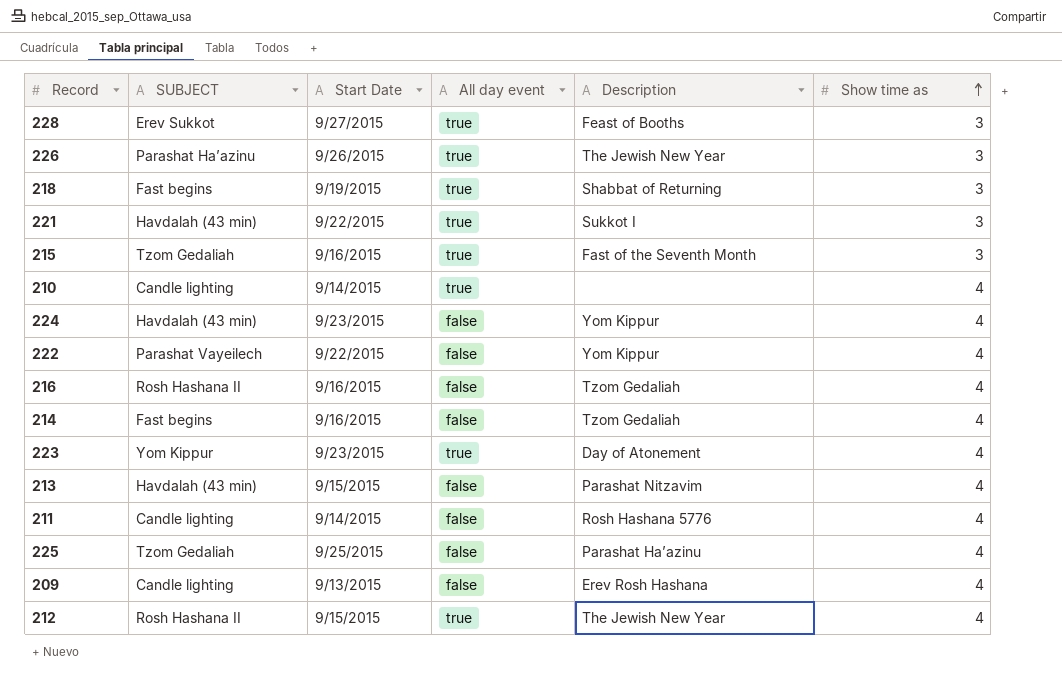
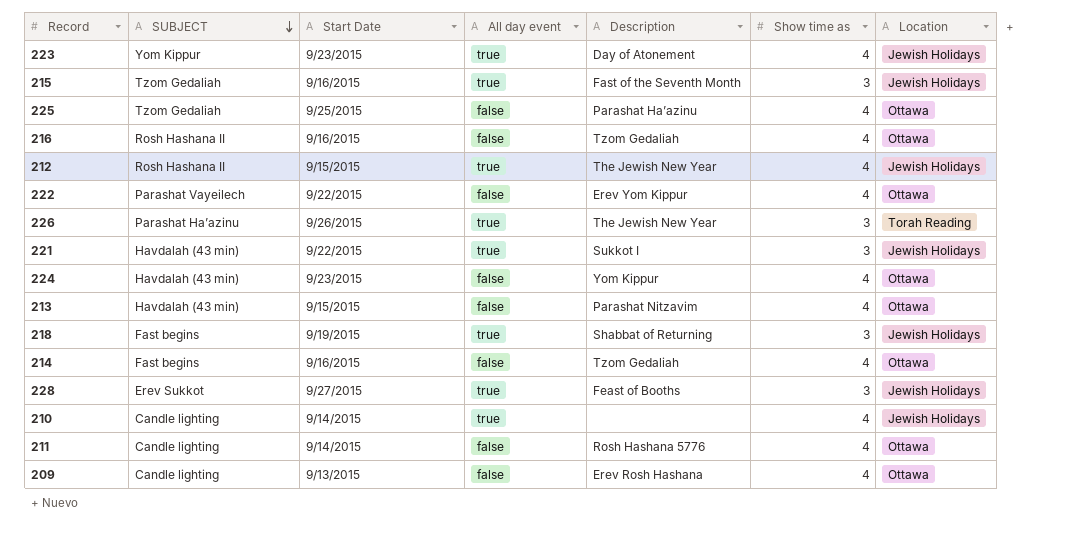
row order: Show time as ascending -> SUBJECT descending
column Location | position: none -> 7
222 | Description: Yom Kippur -> Erev Yom Kippur

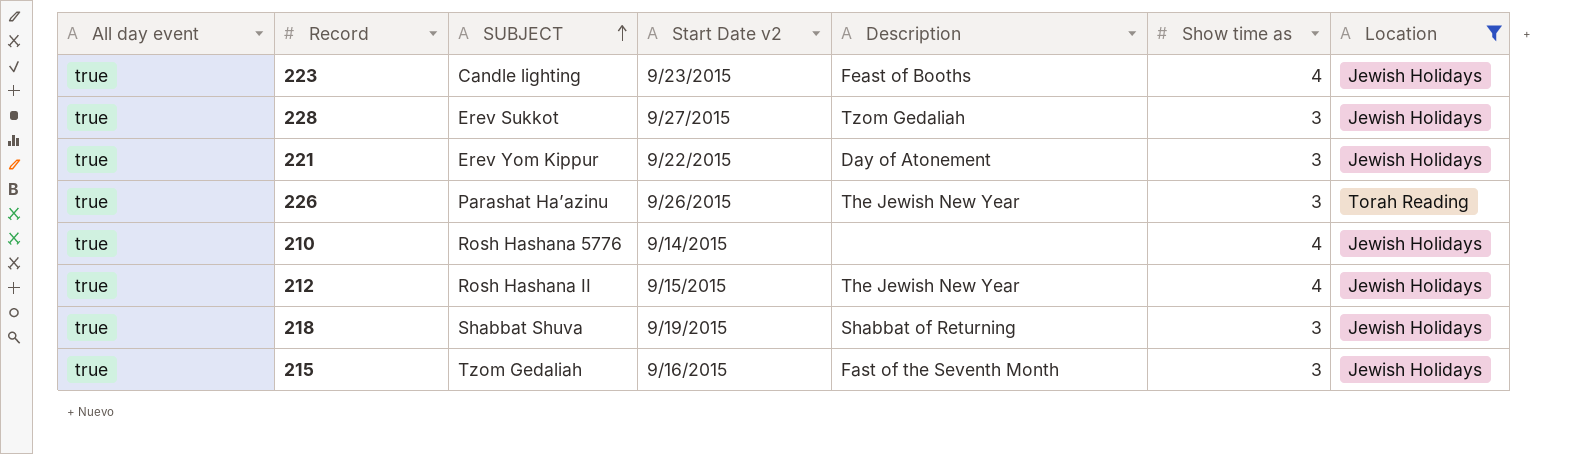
filter: none -> Location != Ottawa
row order: SUBJECT descending -> SUBJECT ascending
column All day event | position: 4 -> 1
column name: Start Date -> Start Date v2
223 | SUBJECT: Yom Kippur -> Candle lighting
223 | Description: Day of Atonement -> Feast of Booths
228 | Description: Feast of Booths -> Tzom Gedaliah
221 | SUBJECT: Havdalah (43 min) -> Erev Yom Kippur
221 | Description: Sukkot I -> Day of Atonement
210 | SUBJECT: Candle lighting -> Rosh Hashana 5776
218 | SUBJECT: Fast begins -> Shabbat Shuva

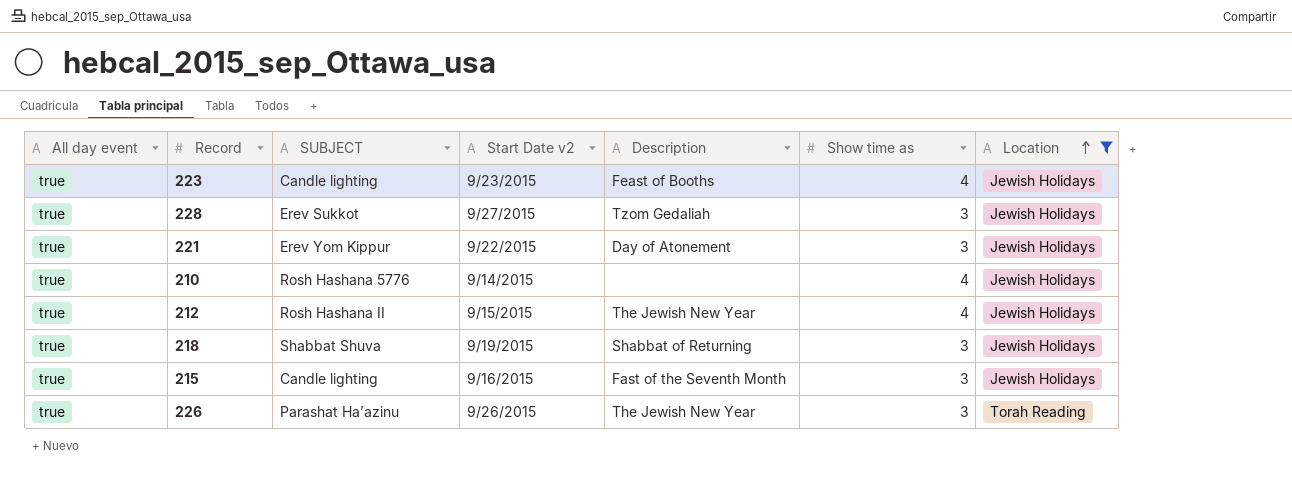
row order: SUBJECT ascending -> Location ascending
215 | SUBJECT: Tzom Gedaliah -> Candle lighting

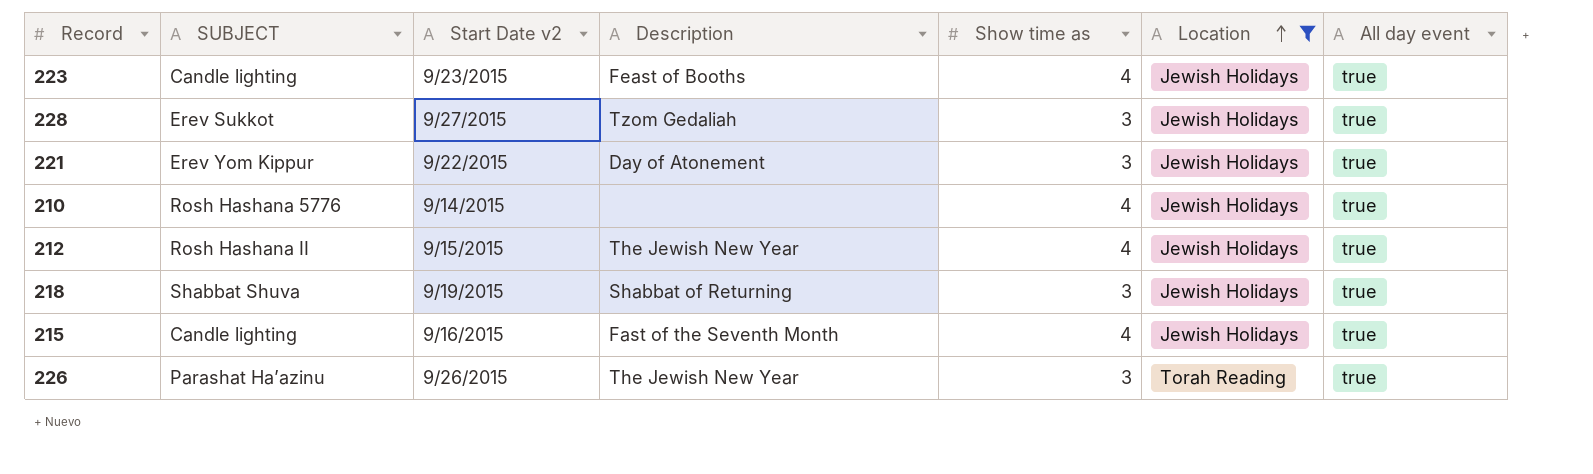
column All day event | position: 1 -> 7
215 | Show time as: 3 -> 4

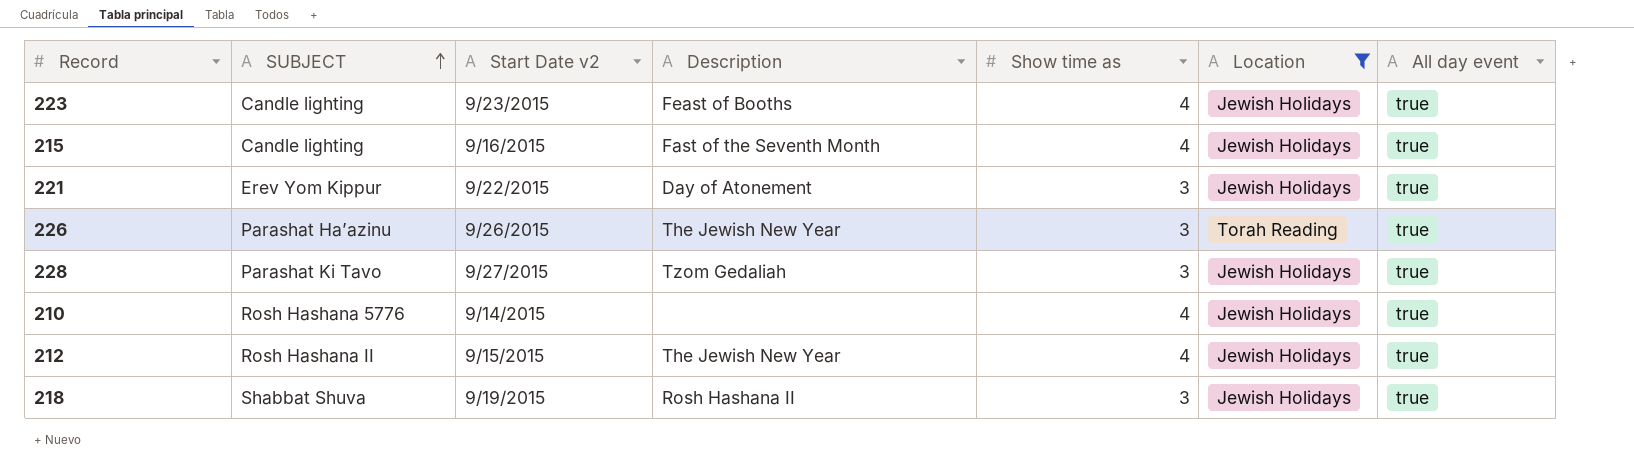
row order: Location ascending -> SUBJECT ascending
228 | SUBJECT: Erev Sukkot -> Parashat Ki Tavo
218 | Description: Shabbat of Returning -> Rosh Hashana II

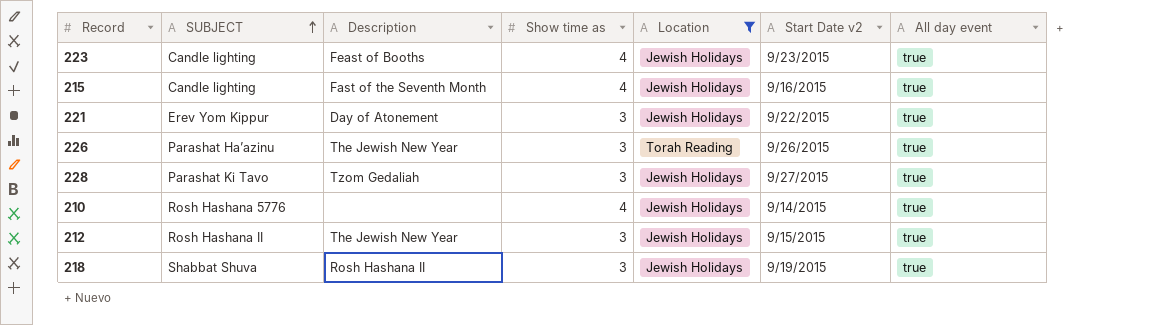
column Start Date v2 | position: 3 -> 6
212 | Show time as: 4 -> 3

